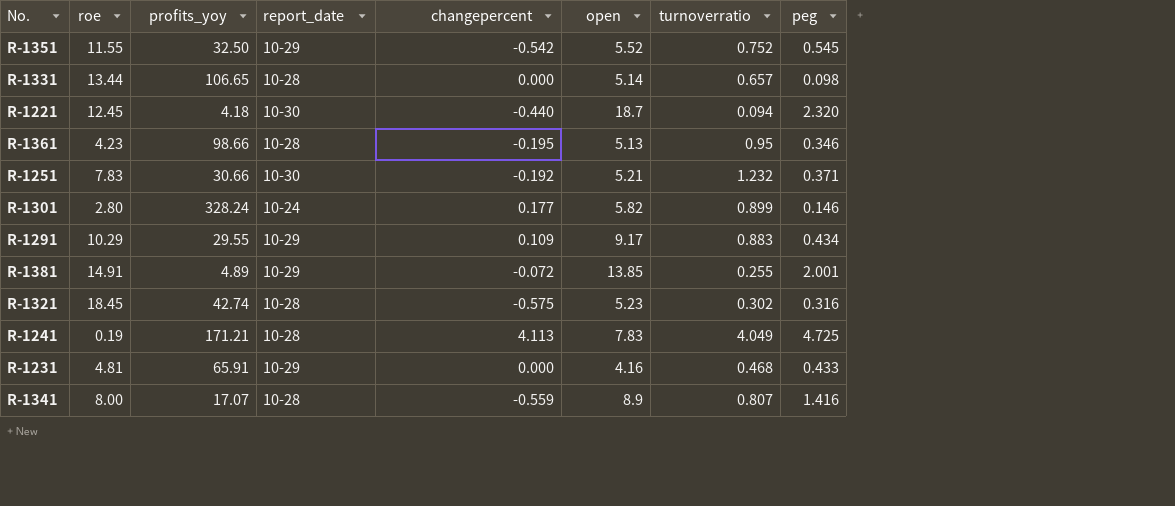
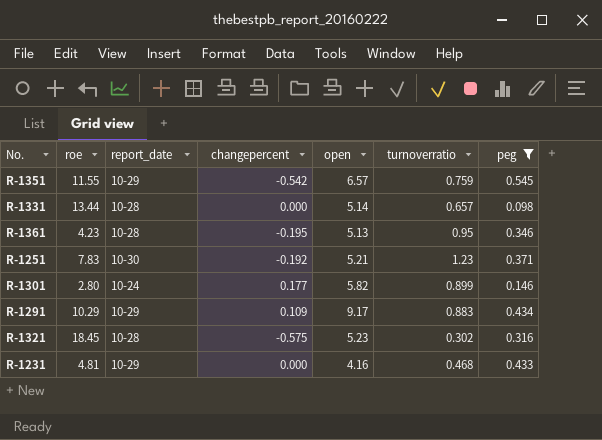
filter: none -> peg <= 0.545
column profits_yoy | position: 3 -> none
R-1351 | open: 5.52 -> 6.57
R-1351 | turnoverratio: 0.752 -> 0.759
R-1251 | turnoverratio: 1.232 -> 1.23

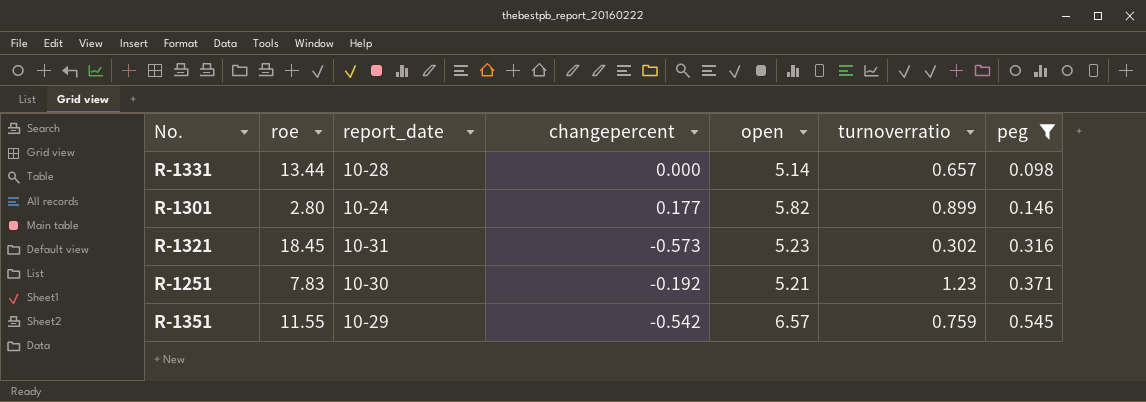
row order: none -> peg ascending
row R-1361: 4.23 | 10-28 | -0.195 | 5.13 | 0.95 | 0.346 -> none
row R-1291: 10.29 | 10-29 | 0.109 | 9.17 | 0.883 | 0.434 -> none
row R-1231: 4.81 | 10-29 | 0.000 | 4.16 | 0.468 | 0.433 -> none
R-1321 | report_date: 10-28 -> 10-31
R-1321 | changepercent: -0.575 -> -0.573

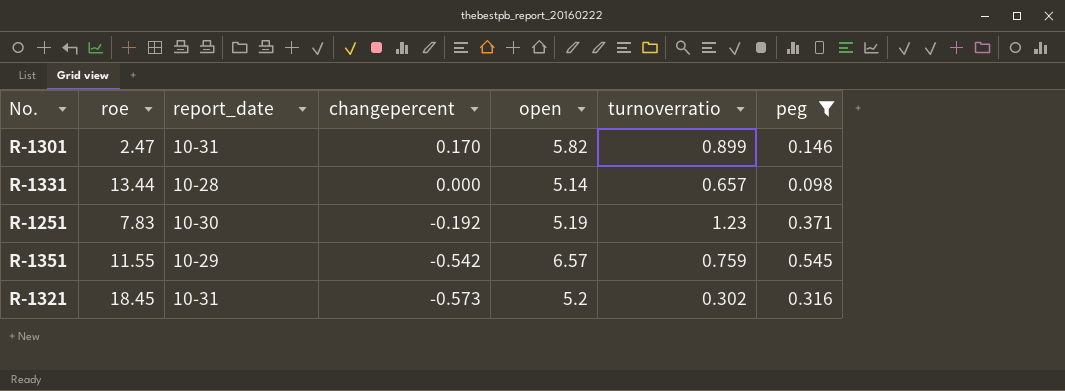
row order: peg ascending -> changepercent descending
R-1301 | roe: 2.80 -> 2.47
R-1301 | report_date: 10-24 -> 10-31
R-1301 | changepercent: 0.177 -> 0.170
R-1251 | open: 5.21 -> 5.19
R-1321 | open: 5.23 -> 5.2

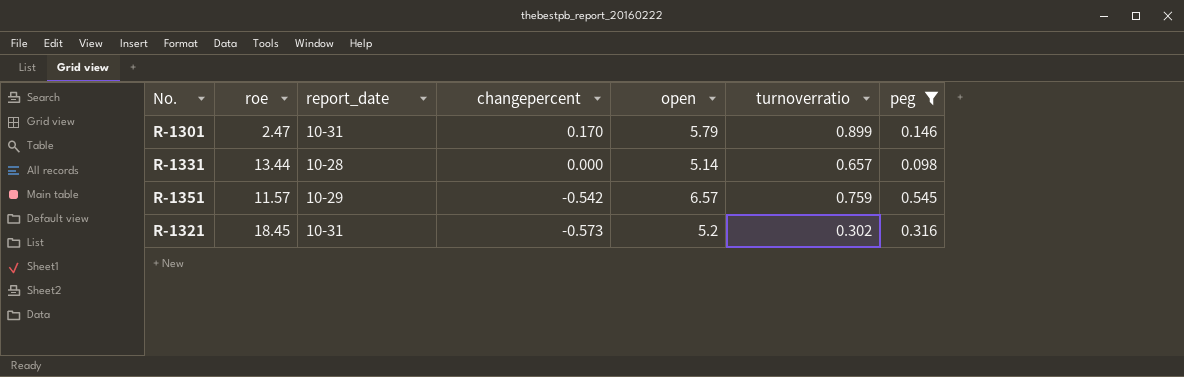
row R-1251: 7.83 | 10-30 | -0.192 | 5.19 | 1.23 | 0.371 -> none
R-1301 | open: 5.82 -> 5.79
R-1351 | roe: 11.55 -> 11.57

